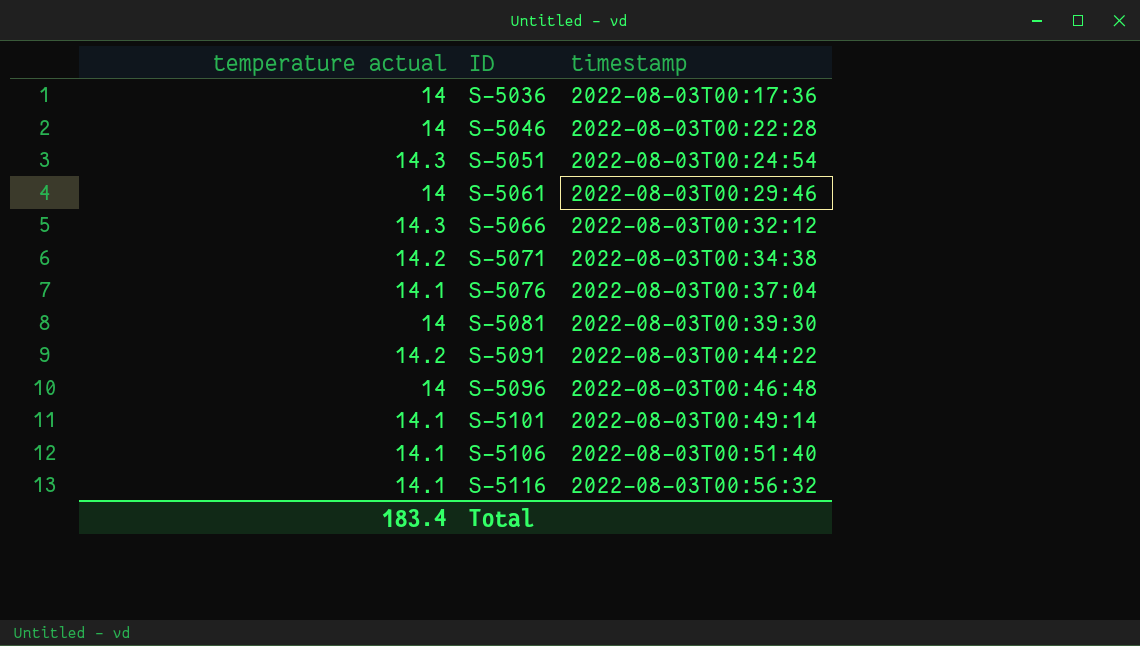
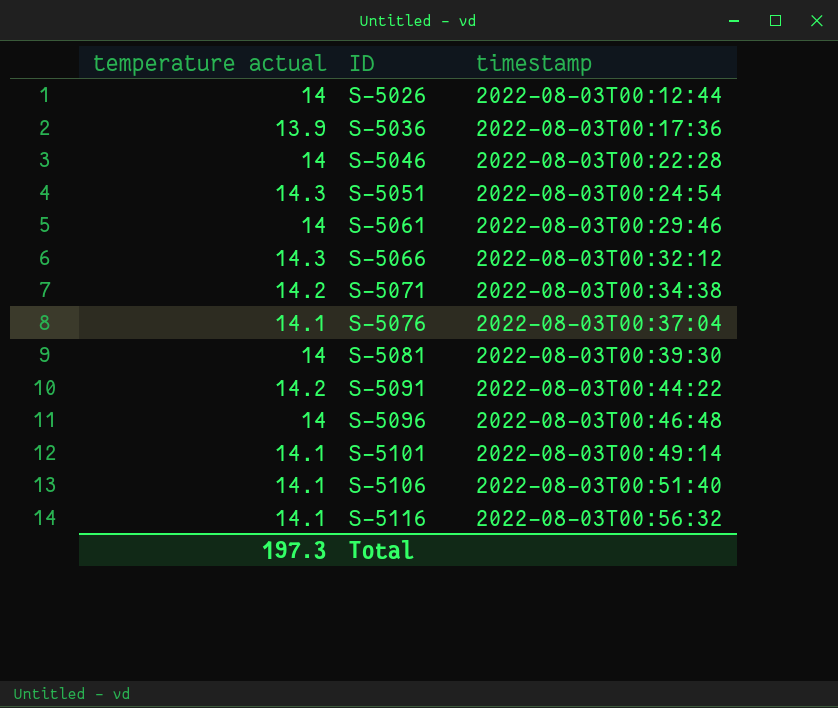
row S-5026: none -> 14 | 2022-08-03T00:12:44
S-5036 | temperature actual: 14 -> 13.9
Total | temperature actual: 183.4 -> 197.3

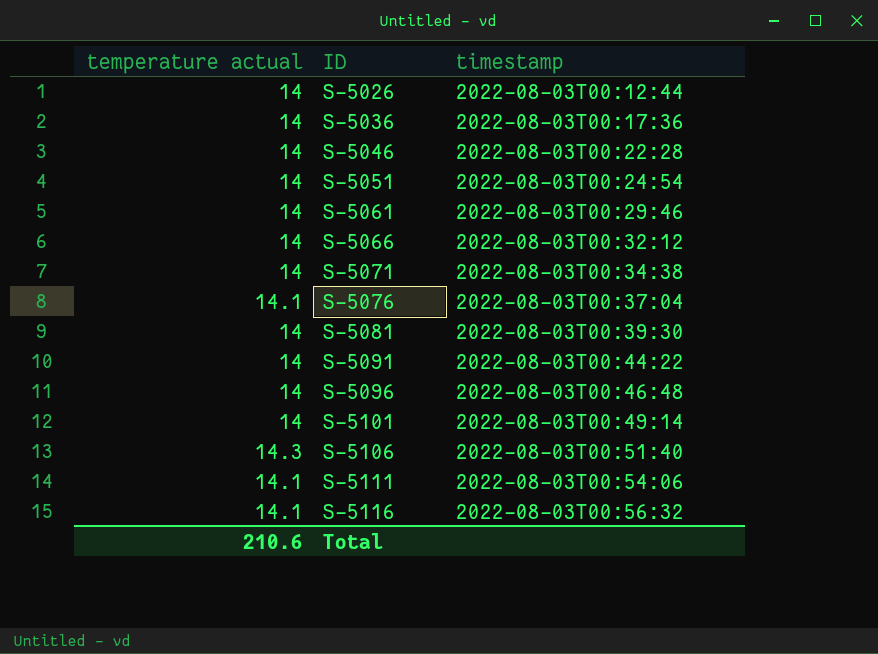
S-5036 | temperature actual: 13.9 -> 14
S-5051 | temperature actual: 14.3 -> 14
S-5066 | temperature actual: 14.3 -> 14
S-5071 | temperature actual: 14.2 -> 14
S-5091 | temperature actual: 14.2 -> 14
S-5101 | temperature actual: 14.1 -> 14
S-5106 | temperature actual: 14.1 -> 14.3
row S-5111: none -> 14.1 | 2022-08-03T00:54:06
Total | temperature actual: 197.3 -> 210.6

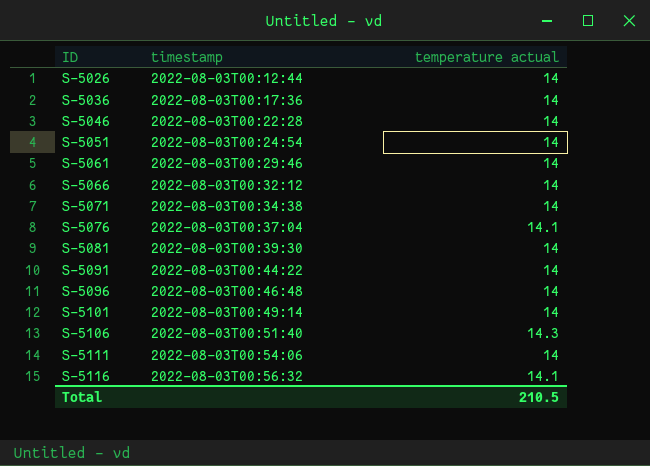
column temperature actual | position: 1 -> 3
S-5111 | temperature actual: 14.1 -> 14
Total | temperature actual: 210.6 -> 210.5

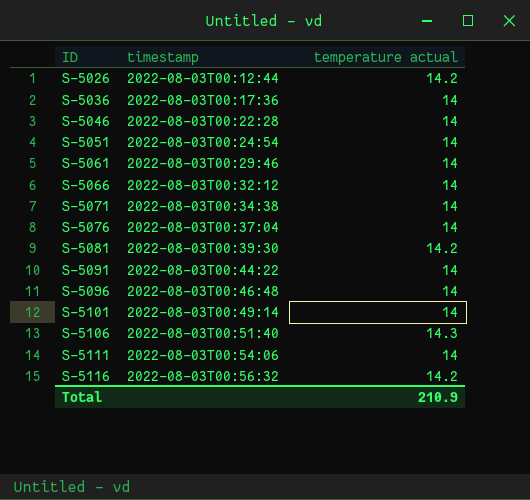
S-5026 | temperature actual: 14 -> 14.2
S-5076 | temperature actual: 14.1 -> 14
S-5081 | temperature actual: 14 -> 14.2
S-5116 | temperature actual: 14.1 -> 14.2
Total | temperature actual: 210.5 -> 210.9

